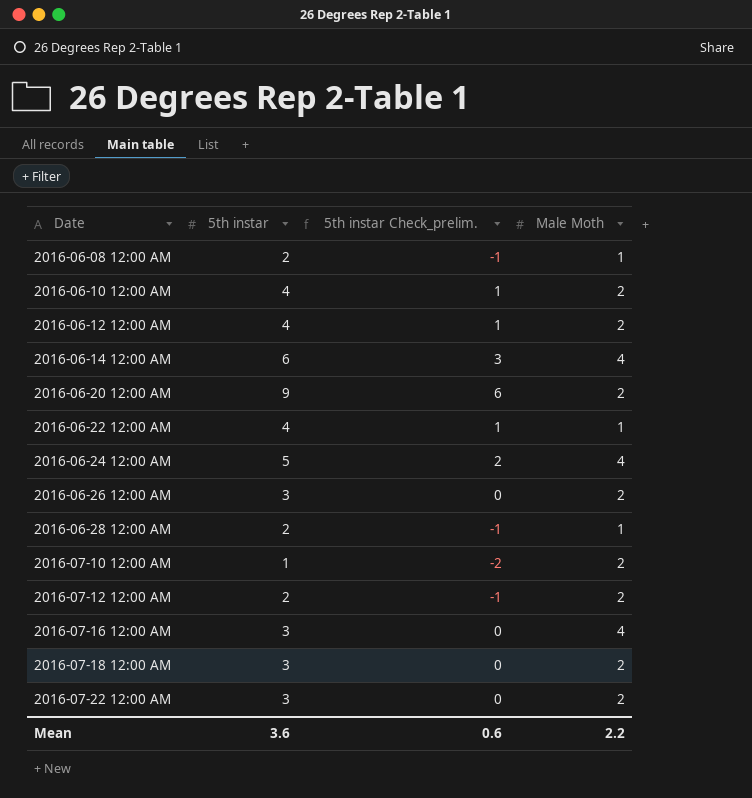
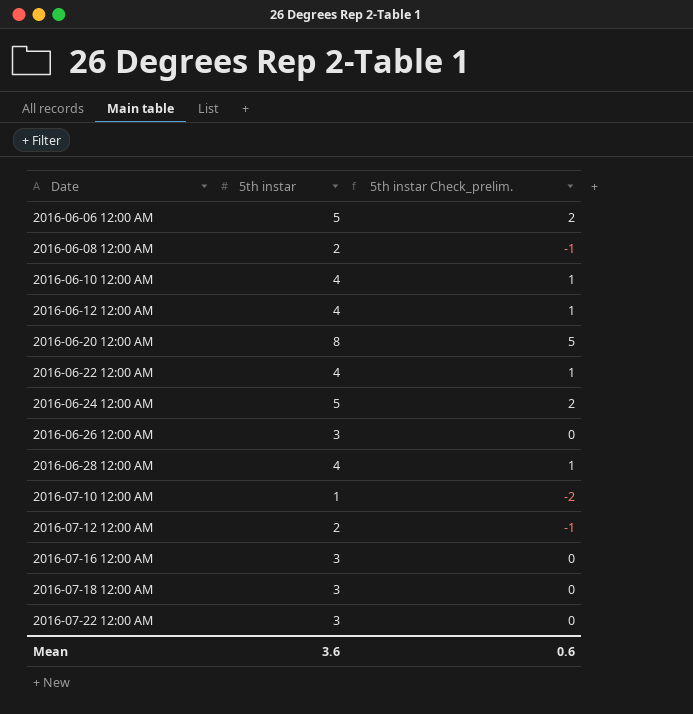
column Male Moth | position: 4 -> none
row 2016-06-14 12:00 AM: 6 | 3 | 4 -> none
row 2016-06-06 12:00 AM: none -> 5 | 2
2016-06-20 12:00 AM | 5th instar: 9 -> 8
2016-06-20 12:00 AM | 5th instar Check_prelim.: 6 -> 5
2016-06-28 12:00 AM | 5th instar: 2 -> 4
2016-06-28 12:00 AM | 5th instar Check_prelim.: -1 -> 1

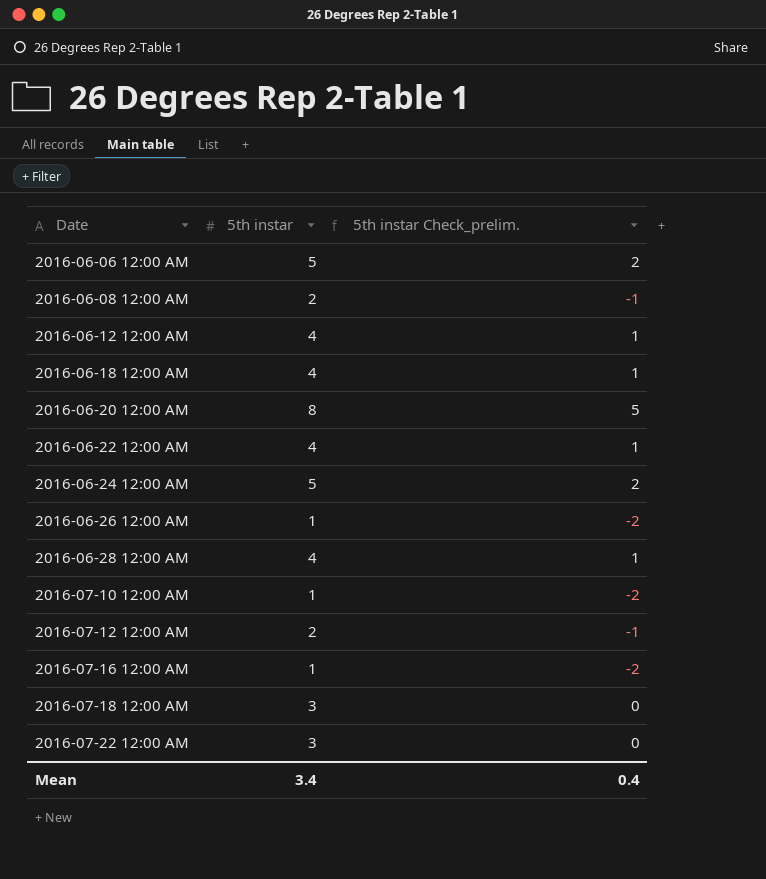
row 2016-06-10 12:00 AM: 4 | 1 -> none
row 2016-06-18 12:00 AM: none -> 4 | 1
2016-06-26 12:00 AM | 5th instar: 3 -> 1
2016-06-26 12:00 AM | 5th instar Check_prelim.: 0 -> -2
2016-07-16 12:00 AM | 5th instar: 3 -> 1
2016-07-16 12:00 AM | 5th instar Check_prelim.: 0 -> -2
Mean | 5th instar: 3.6 -> 3.4
Mean | 5th instar Check_prelim.: 0.6 -> 0.4

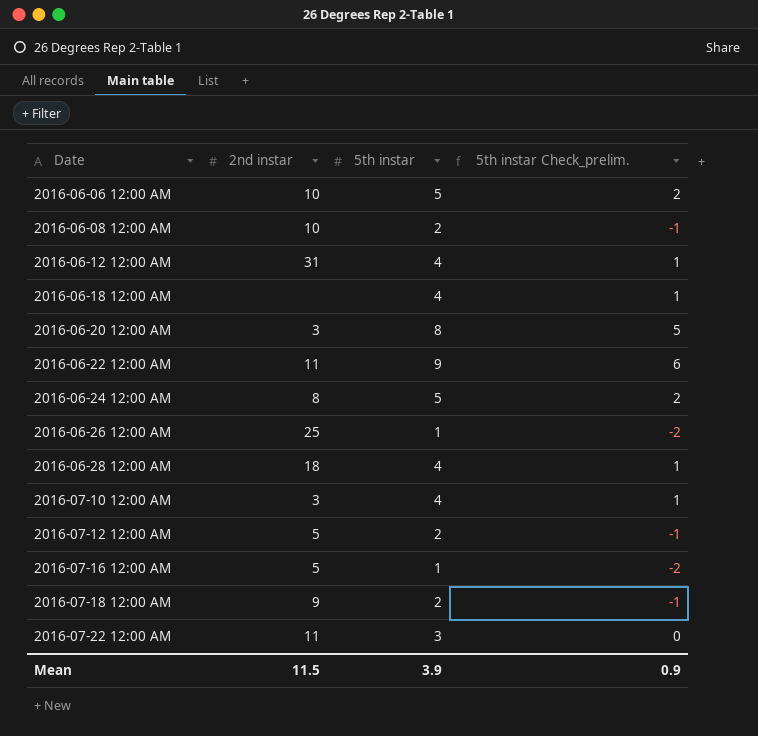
column 2nd instar | position: none -> 2
2016-06-22 12:00 AM | 5th instar: 4 -> 9
2016-06-22 12:00 AM | 5th instar Check_prelim.: 1 -> 6
2016-07-10 12:00 AM | 5th instar: 1 -> 4
2016-07-10 12:00 AM | 5th instar Check_prelim.: -2 -> 1
2016-07-18 12:00 AM | 5th instar: 3 -> 2
2016-07-18 12:00 AM | 5th instar Check_prelim.: 0 -> -1
Mean | 5th instar: 3.4 -> 3.9
Mean | 5th instar Check_prelim.: 0.4 -> 0.9

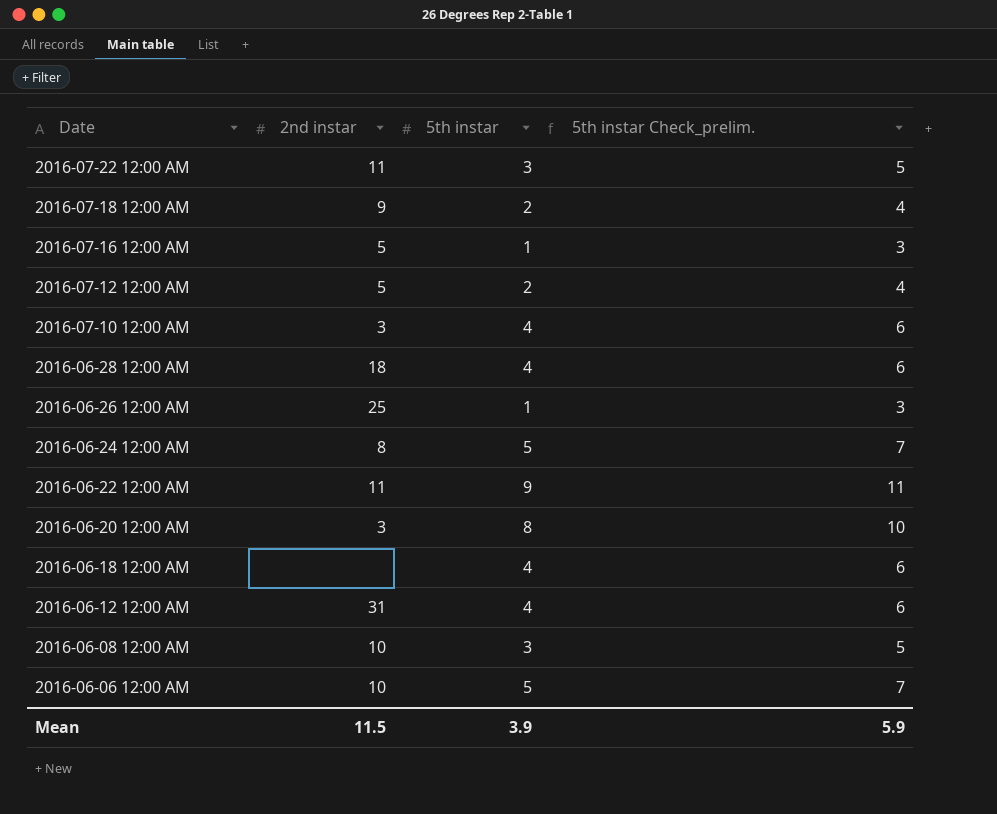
row order: Date ascending -> Date descending
column 5th instar Check_prelim. | formula: [5th instar] - 3 -> [5th instar] + 2
2016-06-08 12:00 AM | 5th instar: 2 -> 3
Mean | 5th instar Check_prelim.: 0.9 -> 5.9

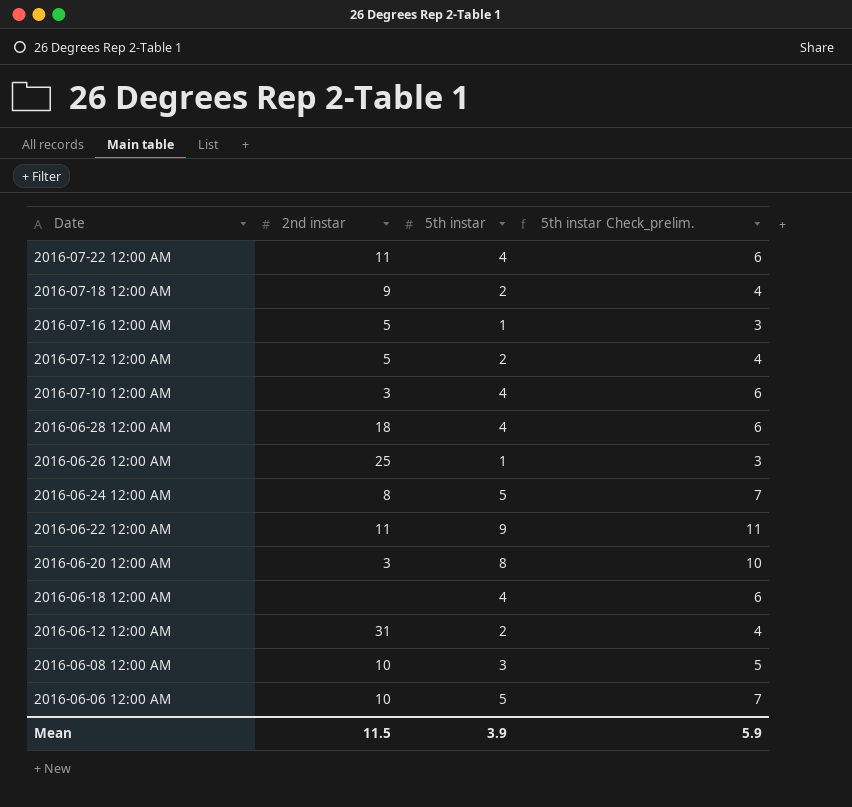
2016-07-22 12:00 AM | 5th instar: 3 -> 4
2016-07-22 12:00 AM | 5th instar Check_prelim.: 5 -> 6
2016-06-12 12:00 AM | 5th instar: 4 -> 2
2016-06-12 12:00 AM | 5th instar Check_prelim.: 6 -> 4

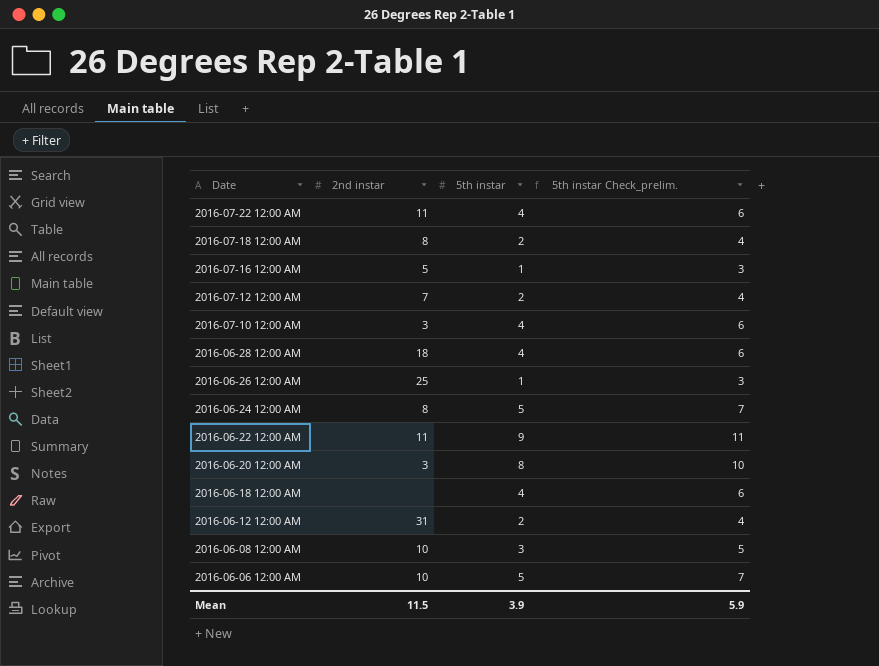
2016-07-18 12:00 AM | 2nd instar: 9 -> 8
2016-07-12 12:00 AM | 2nd instar: 5 -> 7

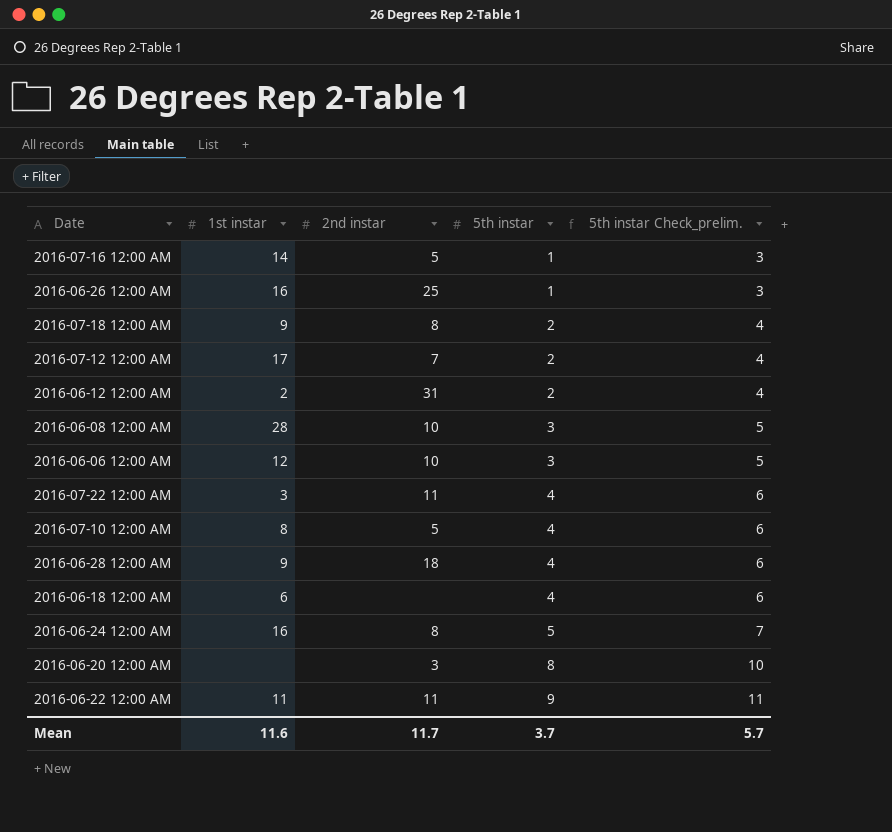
row order: Date descending -> 5th instar ascending
column 1st instar | position: none -> 2
2016-06-06 12:00 AM | 5th instar: 5 -> 3
2016-06-06 12:00 AM | 5th instar Check_prelim.: 7 -> 5
2016-07-10 12:00 AM | 2nd instar: 3 -> 5
Mean | 2nd instar: 11.5 -> 11.7
Mean | 5th instar: 3.9 -> 3.7
Mean | 5th instar Check_prelim.: 5.9 -> 5.7

